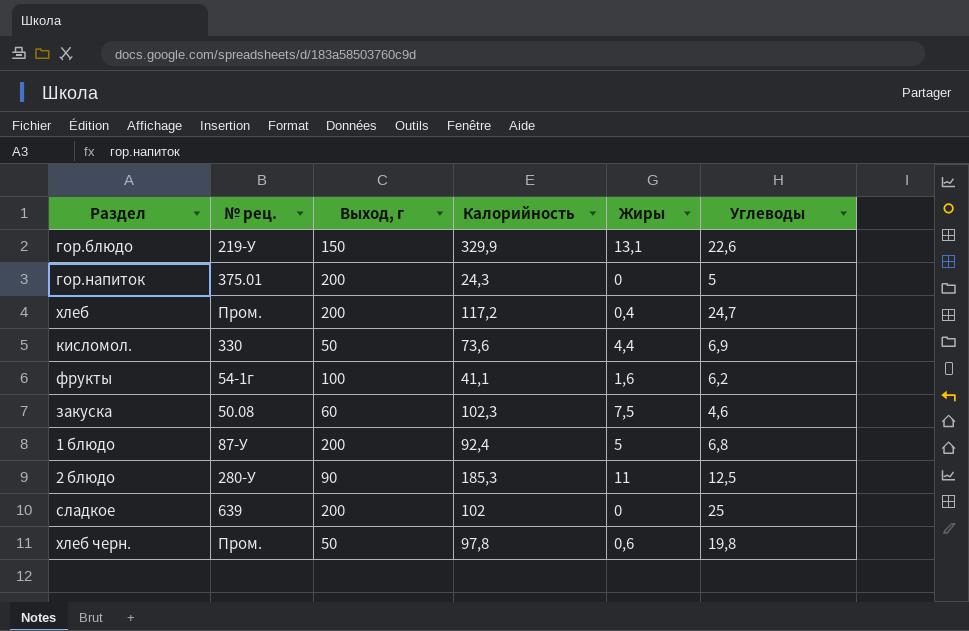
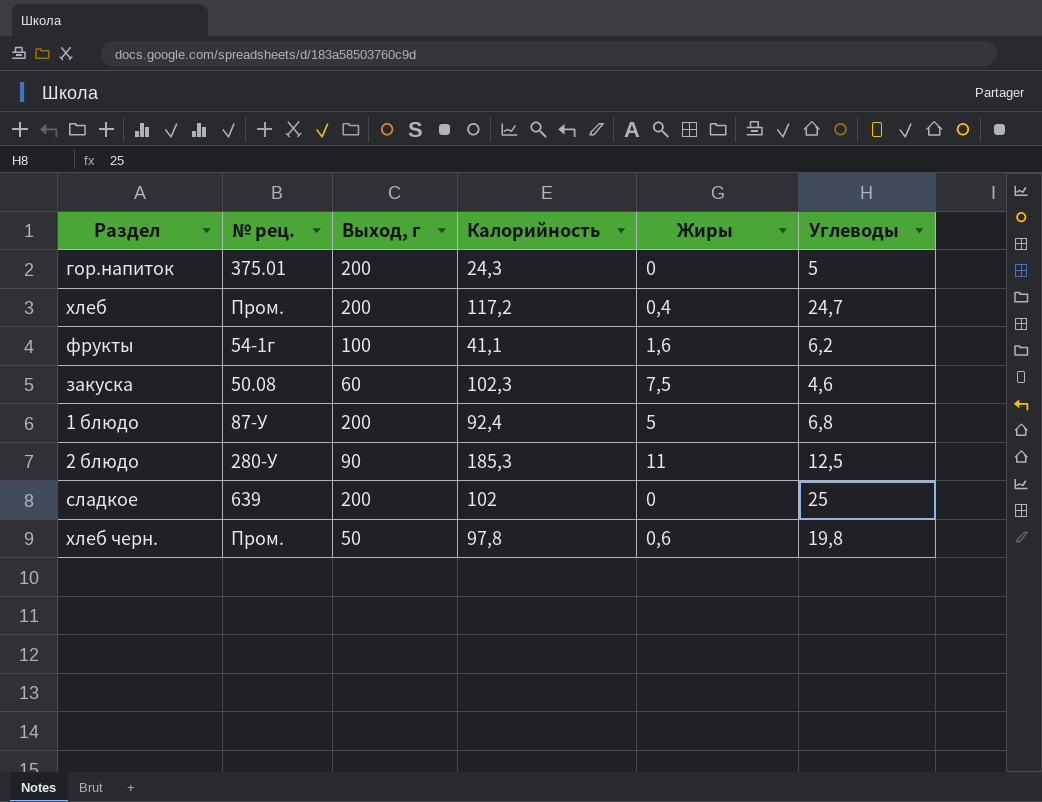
row гор.блюдо: 219-У | 150 | 329,9 | 13,1 | 22,6 -> none
row кисломол.: 330 | 50 | 73,6 | 4,4 | 6,9 -> none

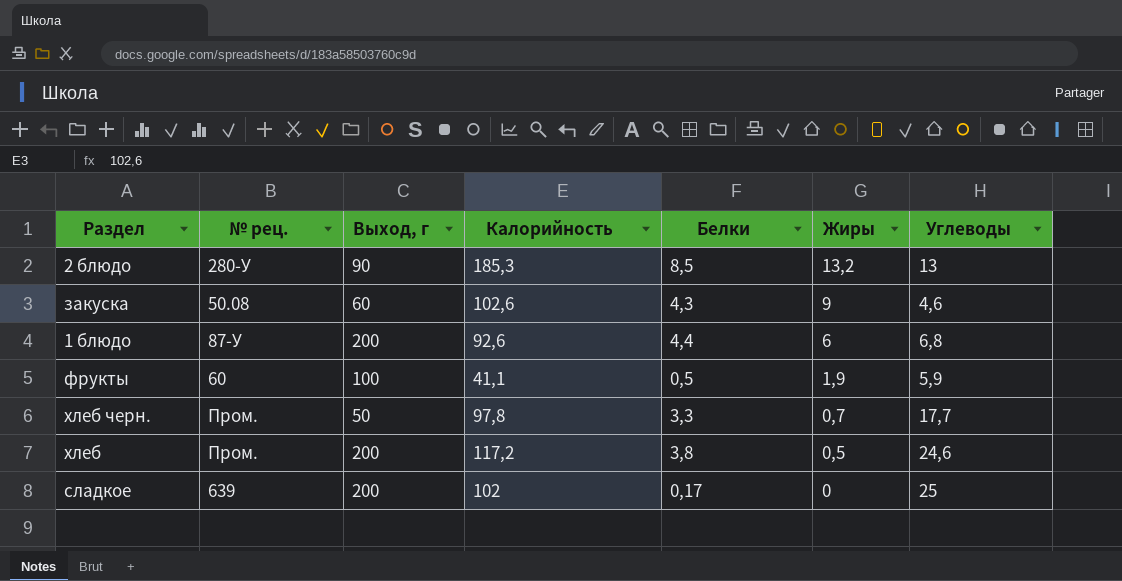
row order: none -> Жиры descending
column Белки | position: none -> 5
row гор.напиток: 375.01 | 200 | 24,3 | 0 | 5 -> none
2 блюдо | Жиры: 11 -> 13,2
2 блюдо | Углеводы: 12,5 -> 13
закуска | Калорийность: 102,3 -> 102,6
закуска | Жиры: 7,5 -> 9
1 блюдо | Калорийность: 92,4 -> 92,6
1 блюдо | Жиры: 5 -> 6
фрукты | № рец.: 54-1г -> 60
фрукты | Жиры: 1,6 -> 1,9
фрукты | Углеводы: 6,2 -> 5,9
хлеб черн. | Жиры: 0,6 -> 0,7
хлеб черн. | Углеводы: 19,8 -> 17,7
хлеб | Жиры: 0,4 -> 0,5
хлеб | Углеводы: 24,7 -> 24,6

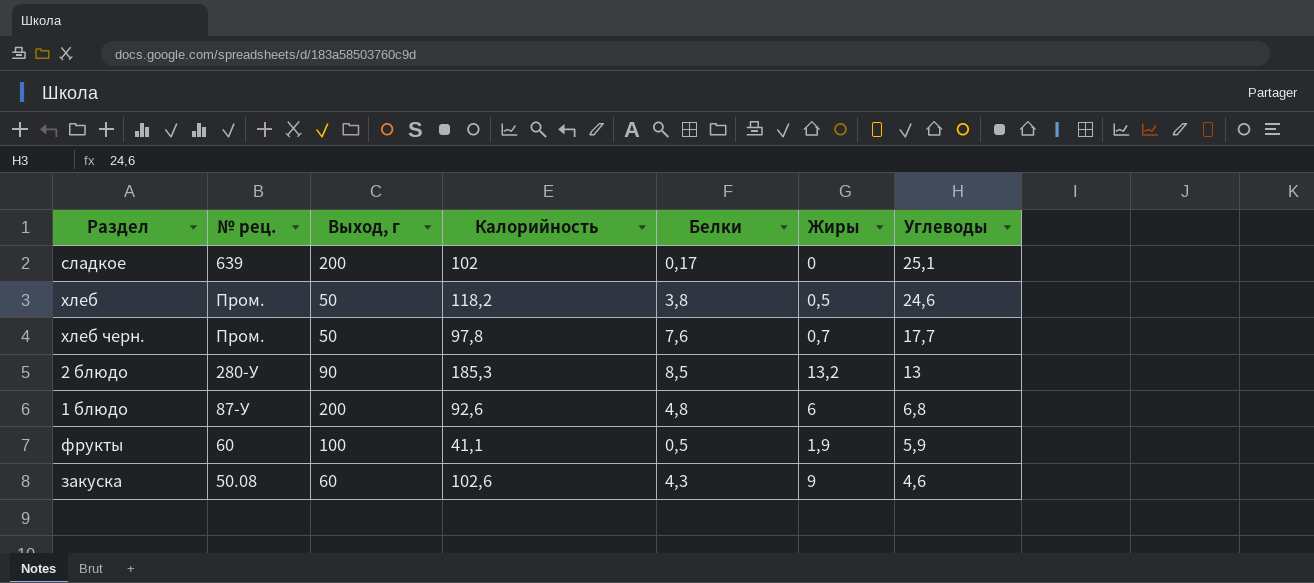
row order: Жиры descending -> Углеводы descending
сладкое | Углеводы: 25 -> 25,1
хлеб | Выход, г: 200 -> 50
хлеб | Калорийность: 117,2 -> 118,2
хлеб черн. | Белки: 3,3 -> 7,6
1 блюдо | Белки: 4,4 -> 4,8

